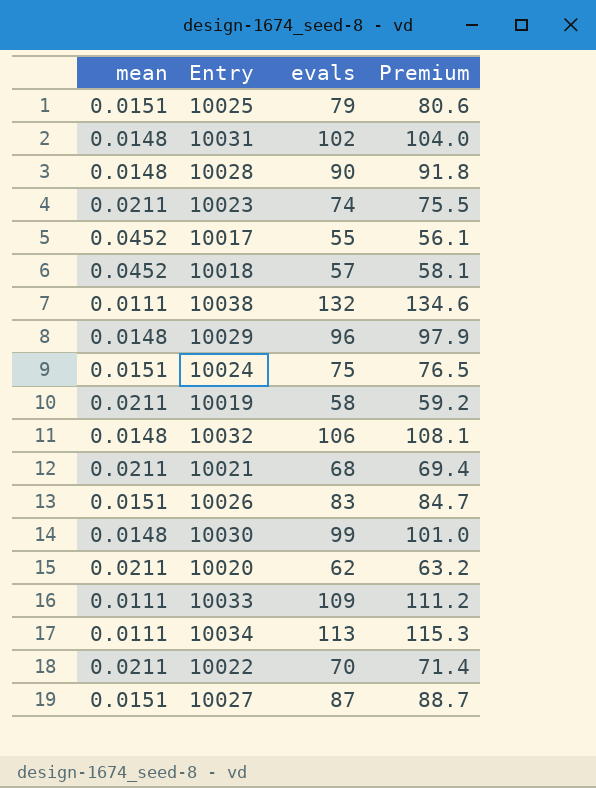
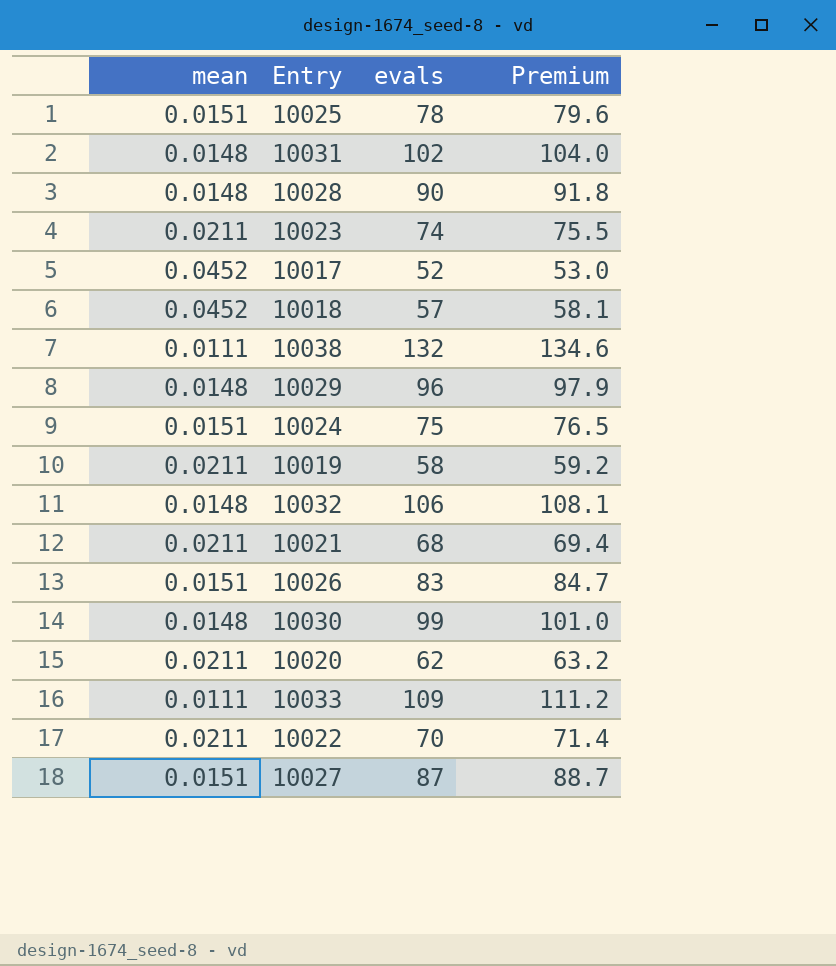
row 10034: 0.0111 | 113 | 115.3 -> none
10025 | evals: 79 -> 78
10025 | Premium: 80.6 -> 79.6
10017 | evals: 55 -> 52
10017 | Premium: 56.1 -> 53.0

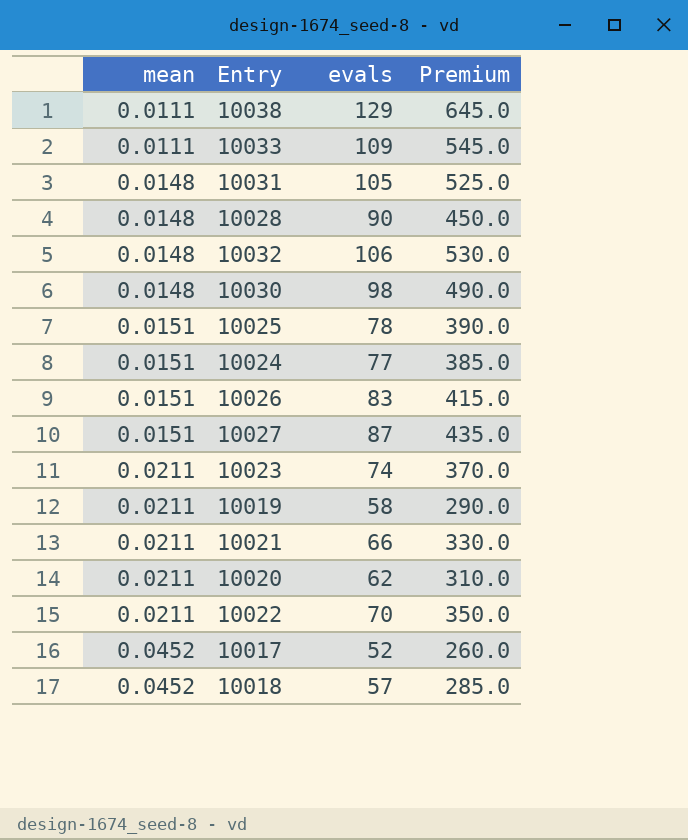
row order: none -> mean ascending
column Premium | formula: [evals] * 1.02 -> [evals] * 5
row 10029: 0.0148 | 96 | 97.9 -> none
10038 | evals: 132 -> 129
10031 | evals: 102 -> 105
10030 | evals: 99 -> 98
10024 | evals: 75 -> 77
10021 | evals: 68 -> 66

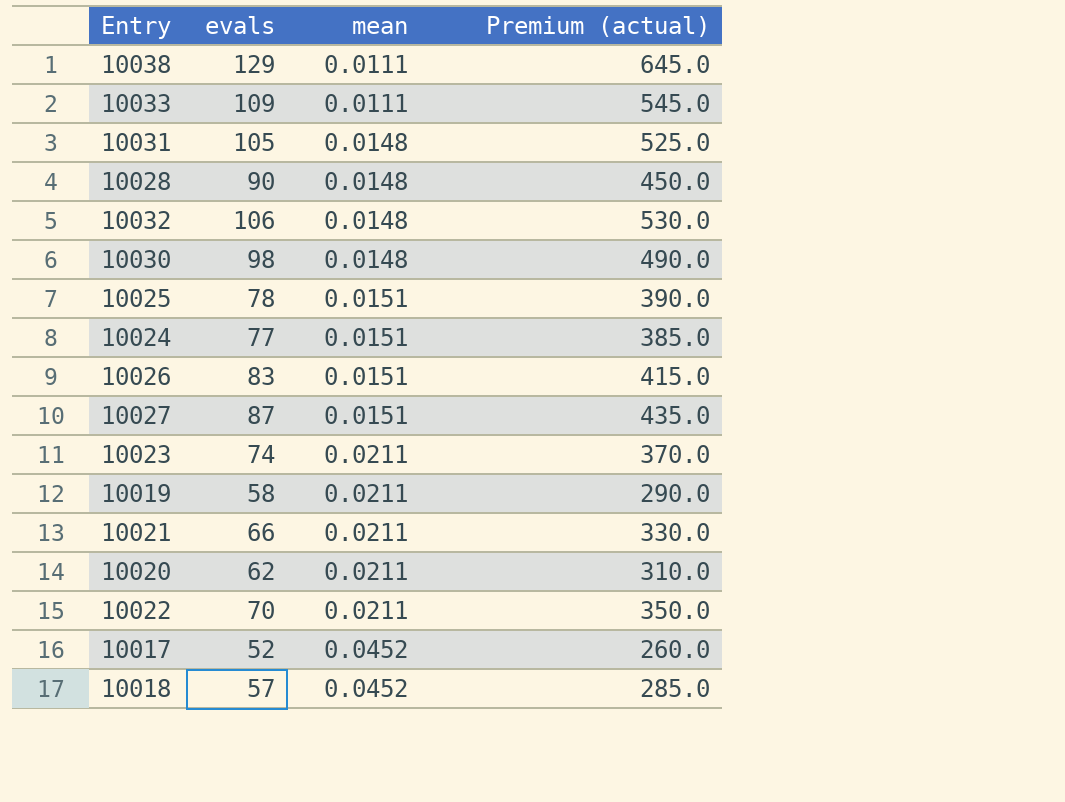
column mean | position: 1 -> 3
column name: Premium -> Premium (actual)

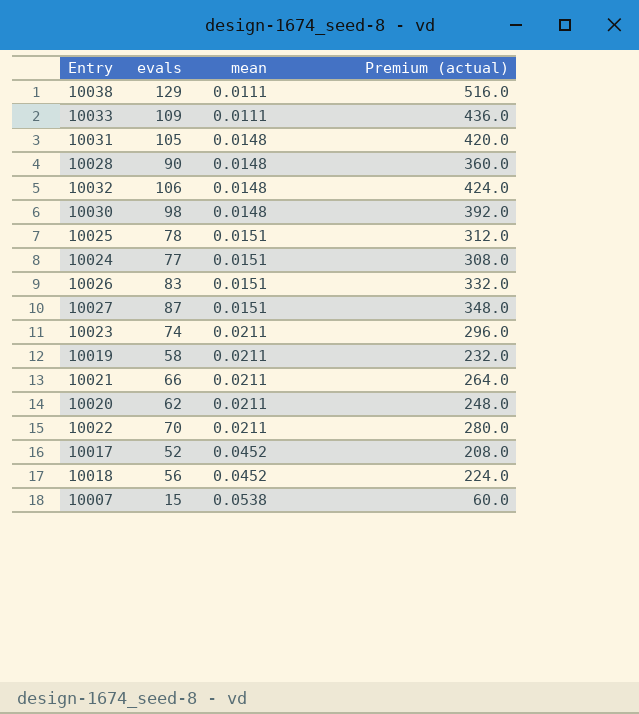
column Premium (actual) | formula: [evals] * 5 -> [evals] * 4
10018 | evals: 57 -> 56
row 10007: none -> 15 | 0.0538 | 60.0

